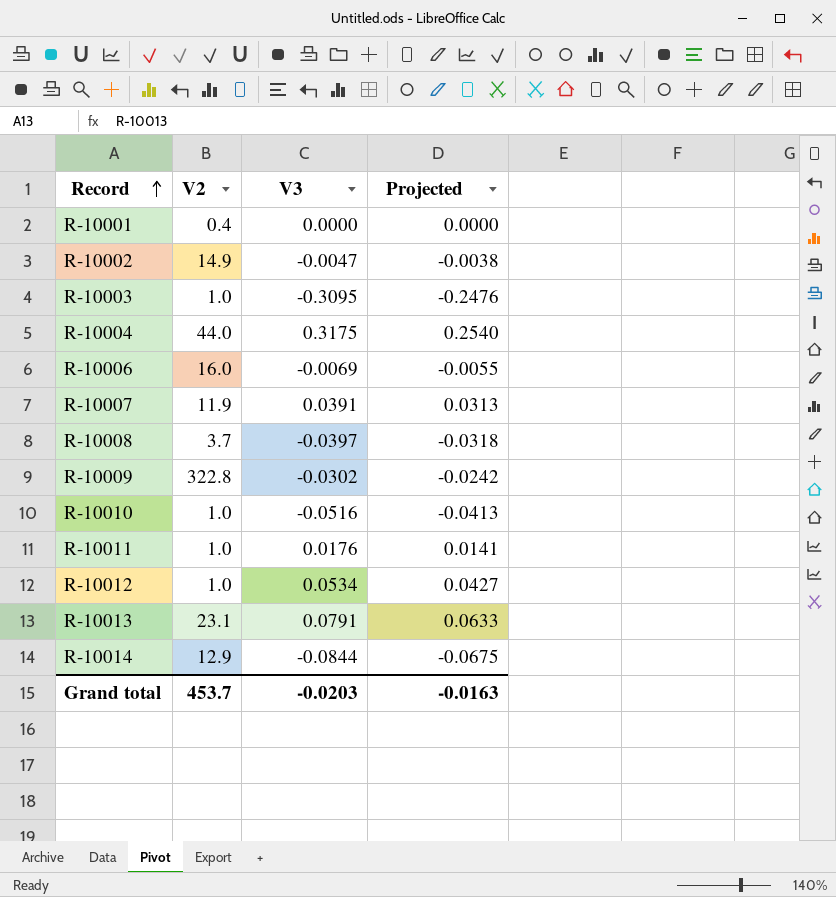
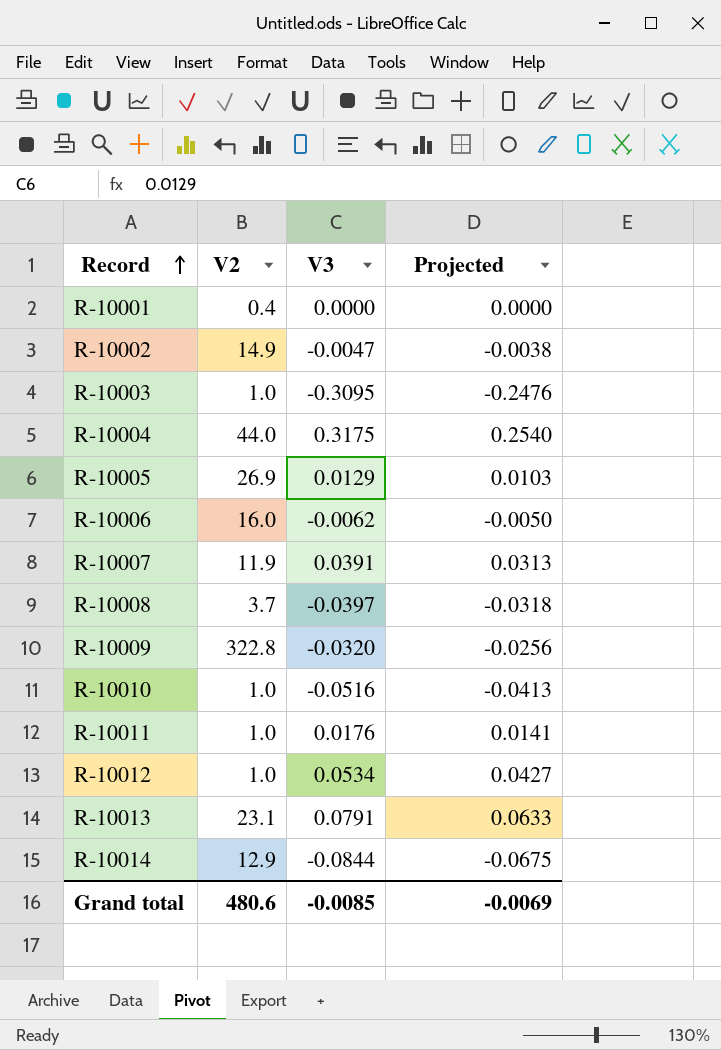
row R-10005: none -> 26.9 | 0.0129 | 0.0103
R-10006 | V3: -0.0069 -> -0.0062
R-10006 | Projected: -0.0055 -> -0.0050
R-10009 | V3: -0.0302 -> -0.0320
R-10009 | Projected: -0.0242 -> -0.0256
Grand total | V2: 453.7 -> 480.6
Grand total | V3: -0.0203 -> -0.0085
Grand total | Projected: -0.0163 -> -0.0069

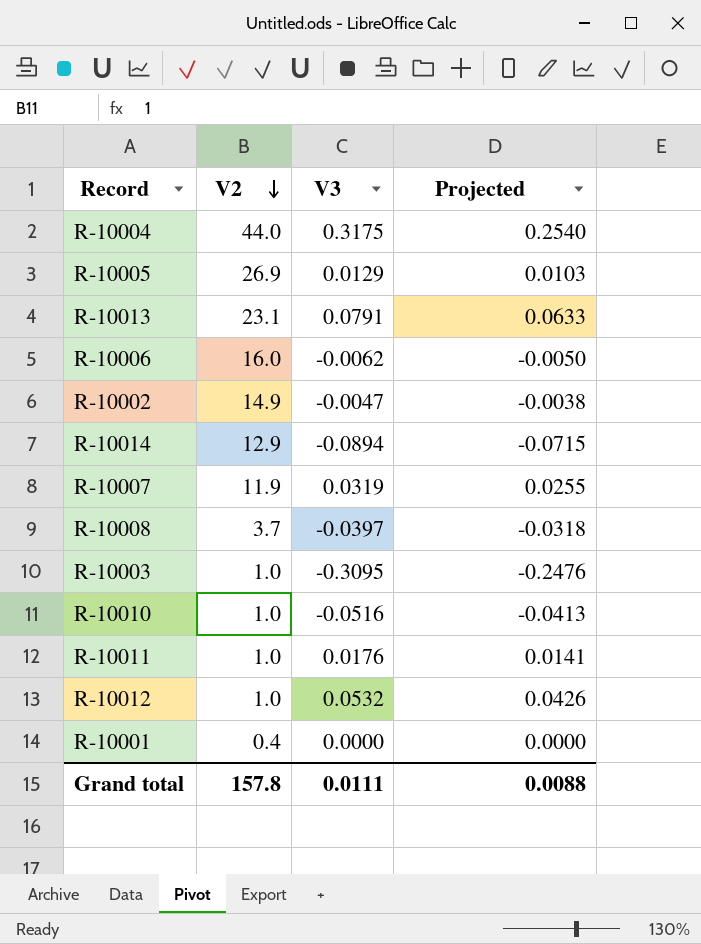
row order: Record ascending -> V2 descending
row R-10009: 322.8 | -0.0320 | -0.0256 -> none
R-10014 | V3: -0.0844 -> -0.0894
R-10014 | Projected: -0.0675 -> -0.0715
R-10007 | V3: 0.0391 -> 0.0319
R-10007 | Projected: 0.0313 -> 0.0255
R-10012 | V3: 0.0534 -> 0.0532
R-10012 | Projected: 0.0427 -> 0.0426
Grand total | V2: 480.6 -> 157.8
Grand total | V3: -0.0085 -> 0.0111
Grand total | Projected: -0.0069 -> 0.0088

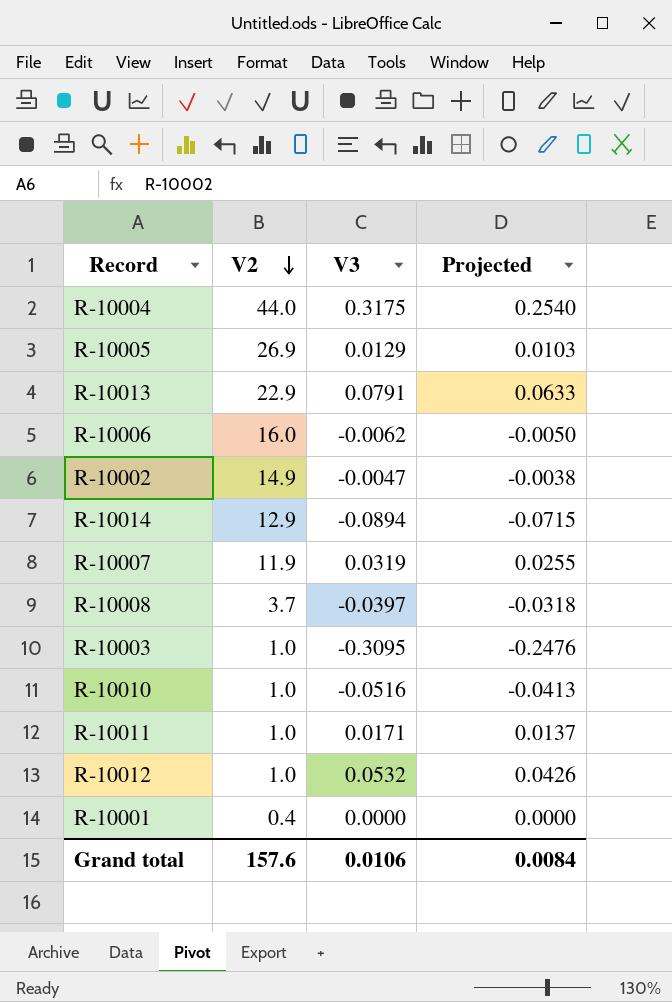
R-10013 | V2: 23.1 -> 22.9
R-10011 | V3: 0.0176 -> 0.0171
R-10011 | Projected: 0.0141 -> 0.0137
Grand total | V2: 157.8 -> 157.6
Grand total | V3: 0.0111 -> 0.0106
Grand total | Projected: 0.0088 -> 0.0084

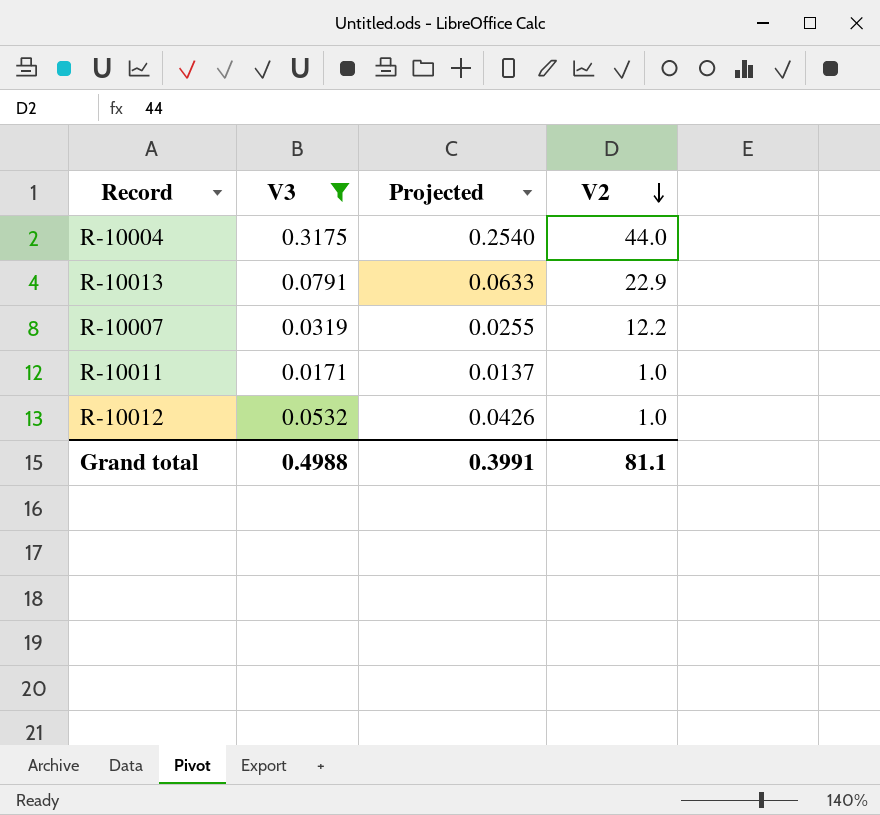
filter: none -> V3 >= 0.0171
column V2 | position: 2 -> 4
R-10007 | V2: 11.9 -> 12.2
Grand total | V3: 0.0106 -> 0.4988
Grand total | Projected: 0.0084 -> 0.3991
Grand total | V2: 157.6 -> 81.1

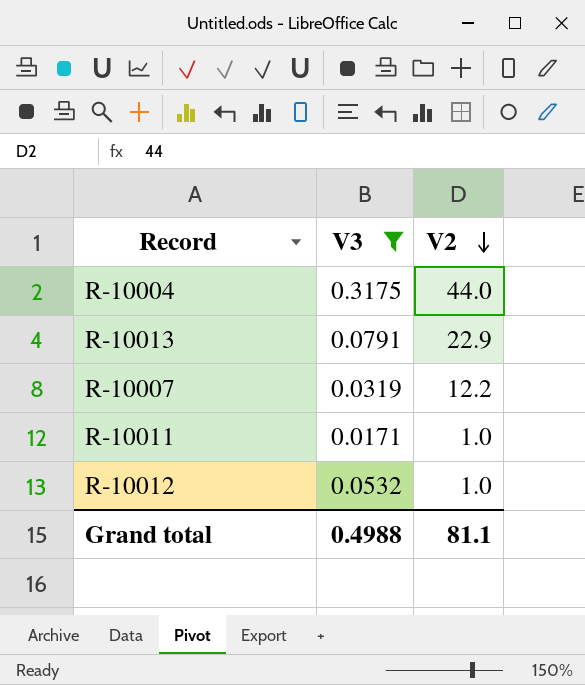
column Projected | formula: [V3] * 0.8 -> none

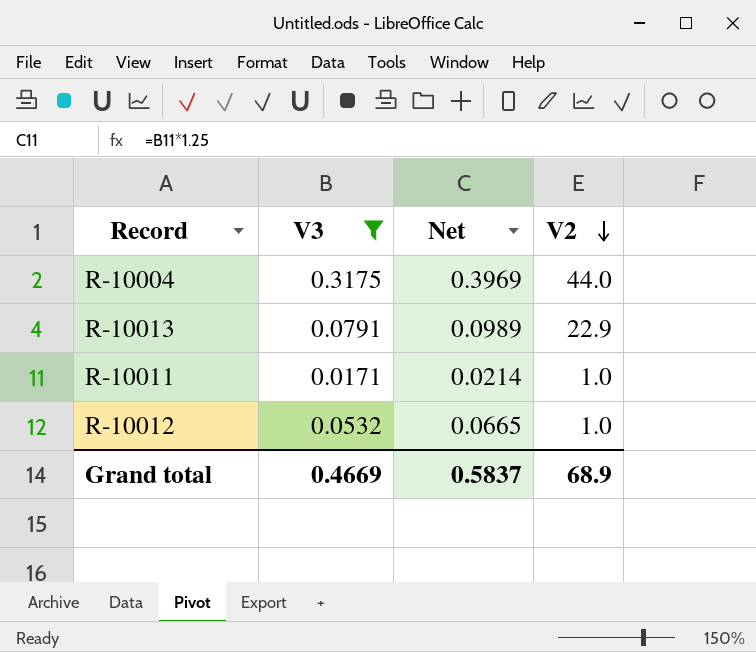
column Net | formula: none -> [V3] * 1.25
row R-10007: 0.0319 | 12.2 -> none
Grand total | V3: 0.4988 -> 0.4669
Grand total | V2: 81.1 -> 68.9

